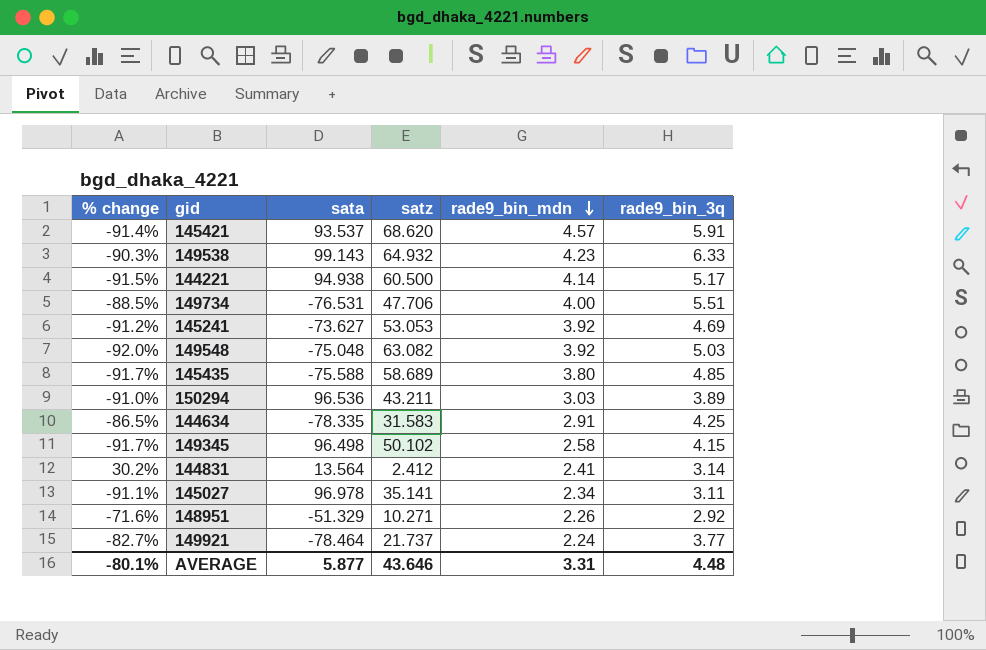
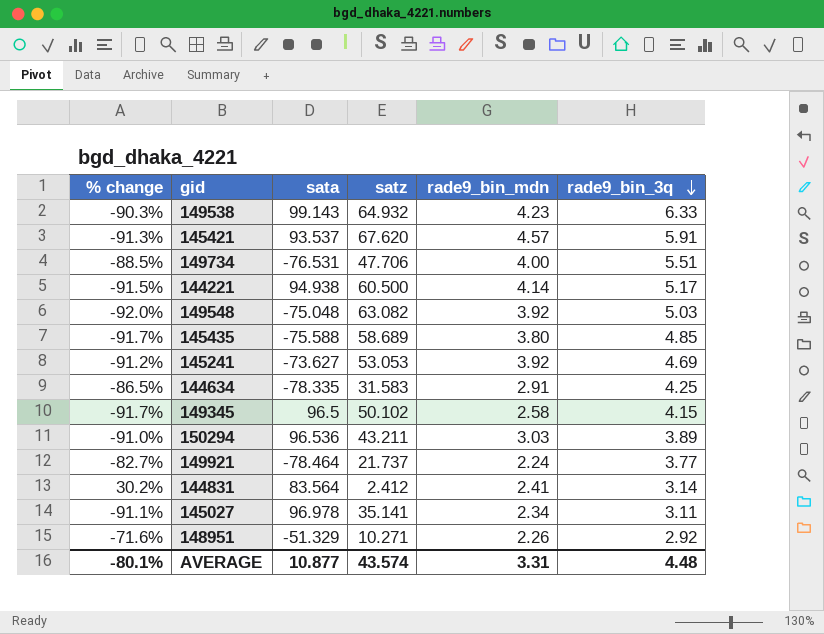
row order: rade9_bin_mdn descending -> rade9_bin_3q descending
145421 | % change: -91.4% -> -91.3%
145421 | satz: 68.620 -> 67.620
149345 | sata: 96.498 -> 96.5
144831 | sata: 13.564 -> 83.564
AVERAGE | sata: 5.877 -> 10.877
AVERAGE | satz: 43.646 -> 43.574

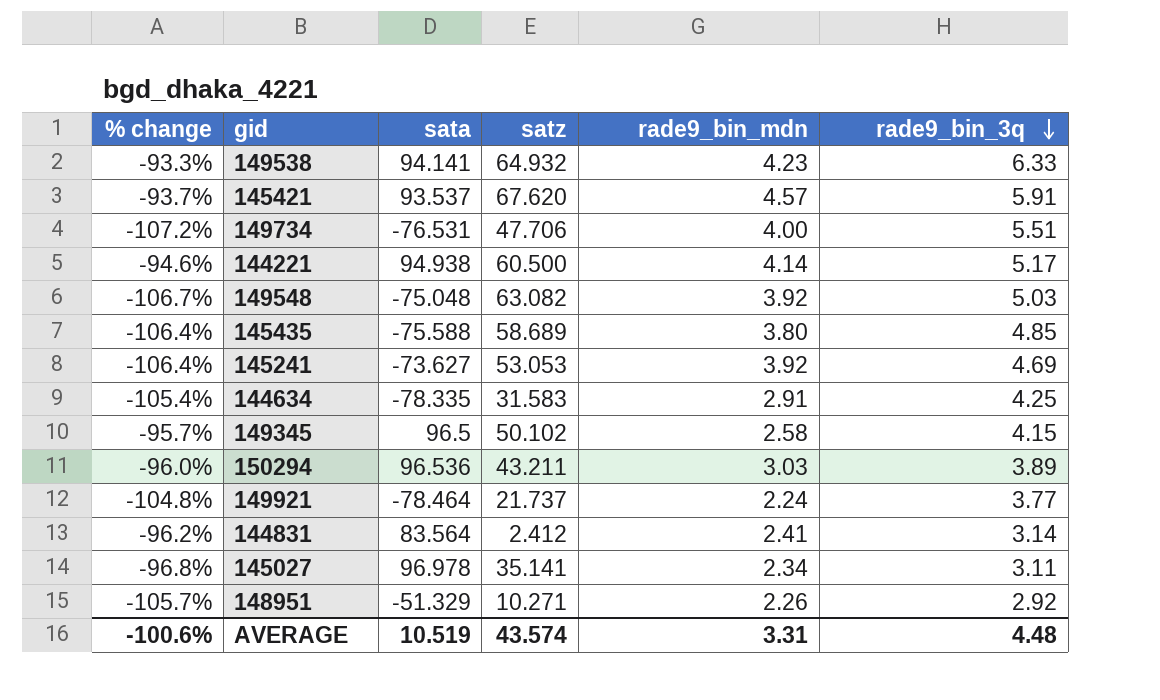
column % change | formula: ([rade9_bin_3q] - [satz]) / [satz] -> ([rade9_bin_3q] - [sata]) / [sata]
149538 | sata: 99.143 -> 94.141
AVERAGE | % change: -80.1% -> -100.6%
AVERAGE | sata: 10.877 -> 10.519

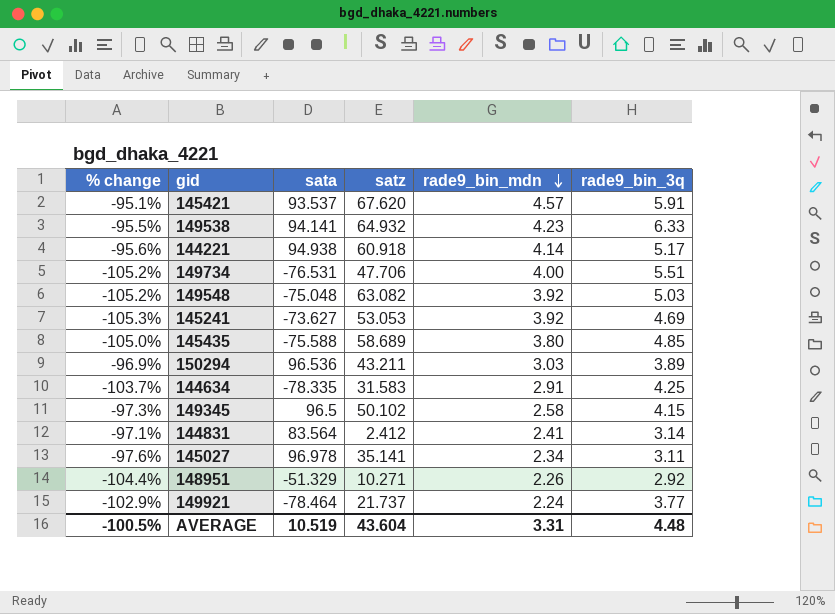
row order: rade9_bin_3q descending -> rade9_bin_mdn descending
column % change | formula: ([rade9_bin_3q] - [sata]) / [sata] -> ([rade9_bin_mdn] - [sata]) / [sata]
144221 | satz: 60.500 -> 60.918
AVERAGE | % change: -100.6% -> -100.5%
AVERAGE | satz: 43.574 -> 43.604

